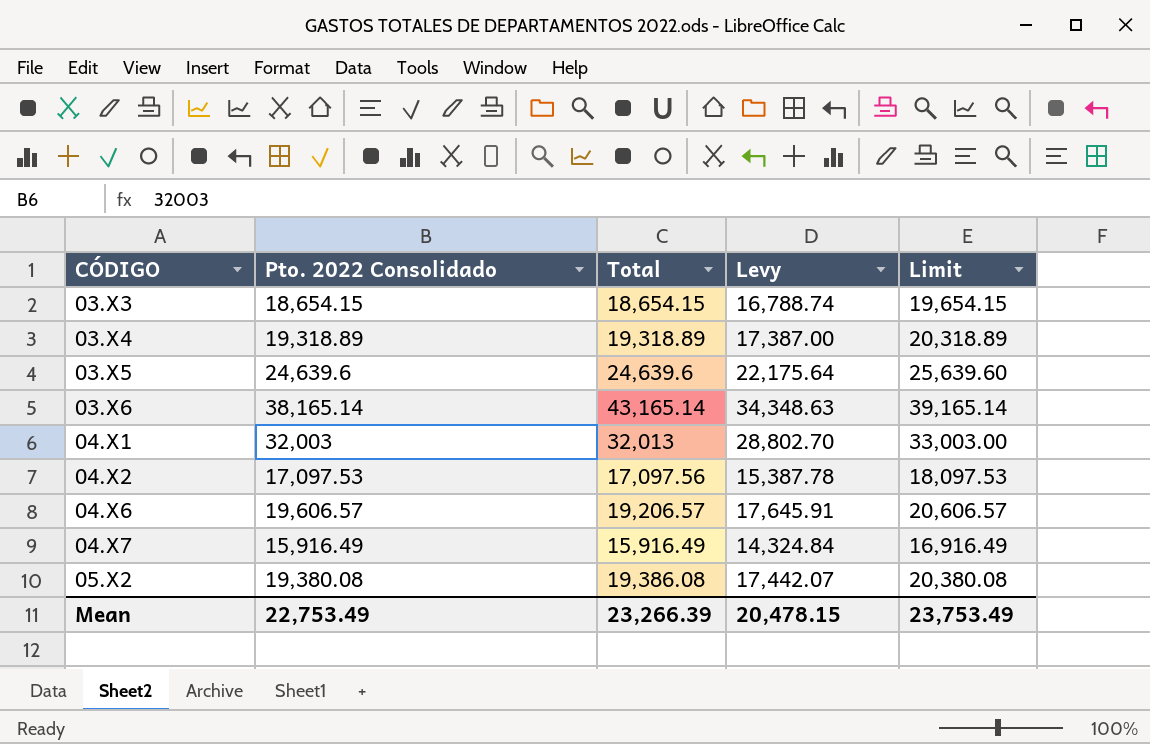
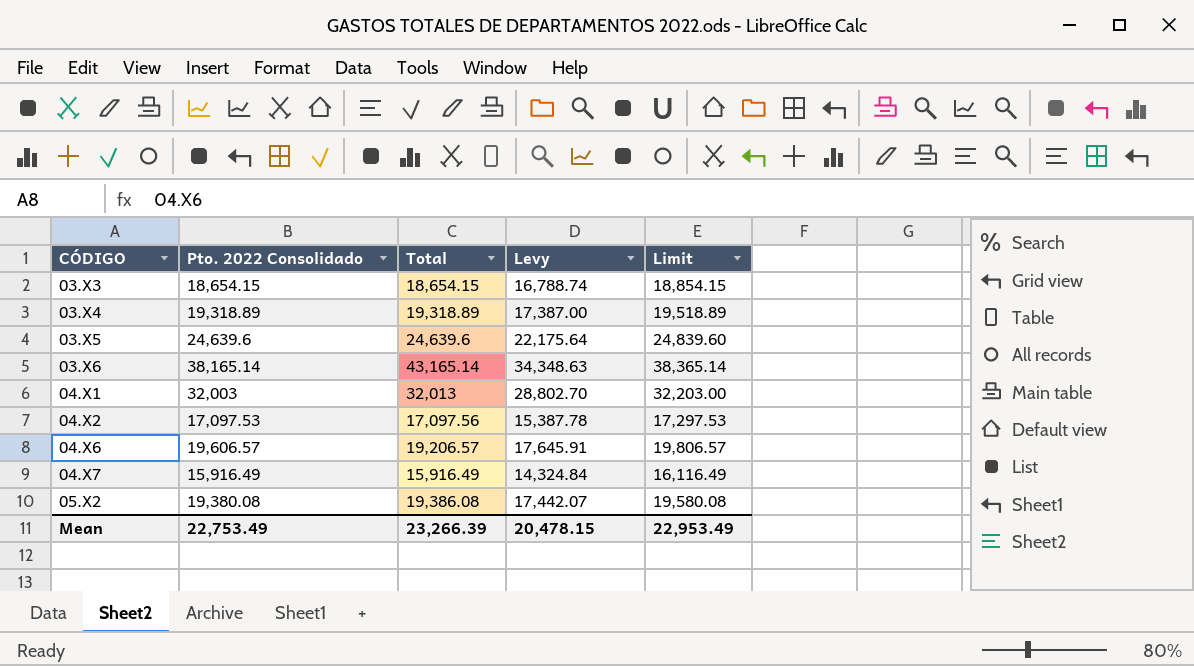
column Limit | formula: [Pto. 2022 Consolidado] + 1000 -> [Pto. 2022 Consolidado] + 200
Mean | Limit: 23,753.49 -> 22,953.49

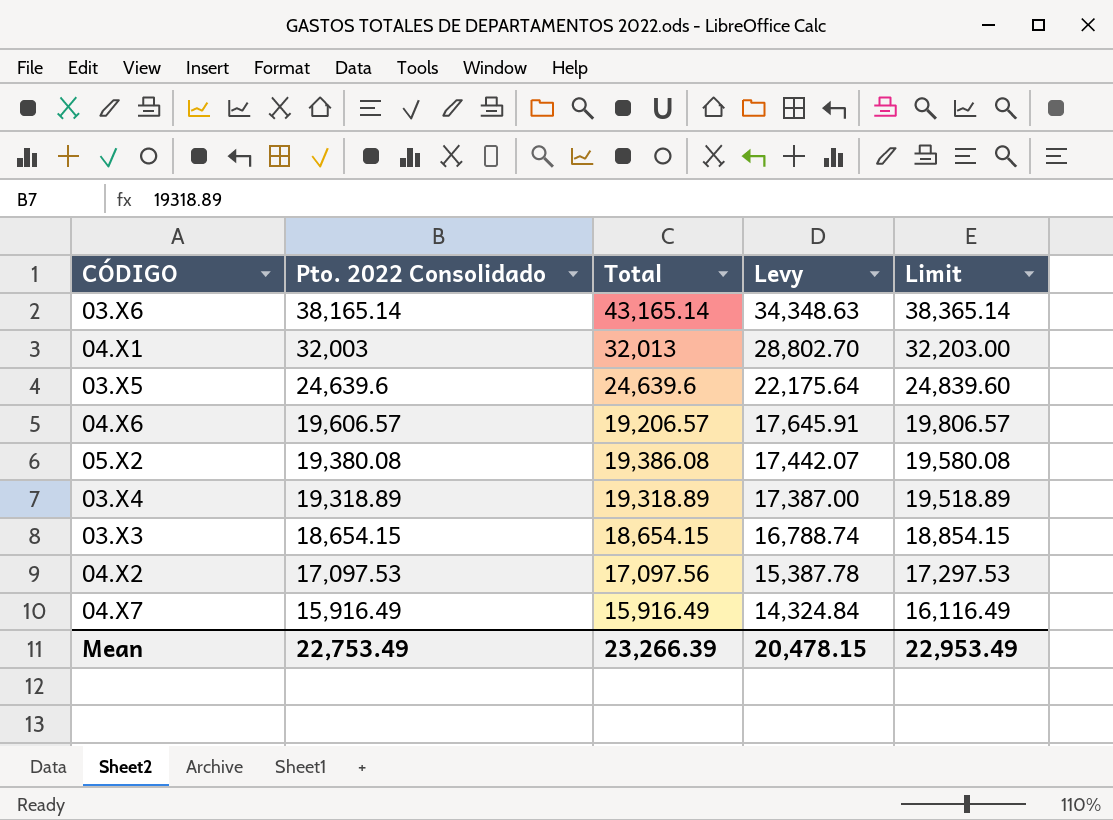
row order: CÓDIGO ascending -> Pto. 2022 Consolidado descending

